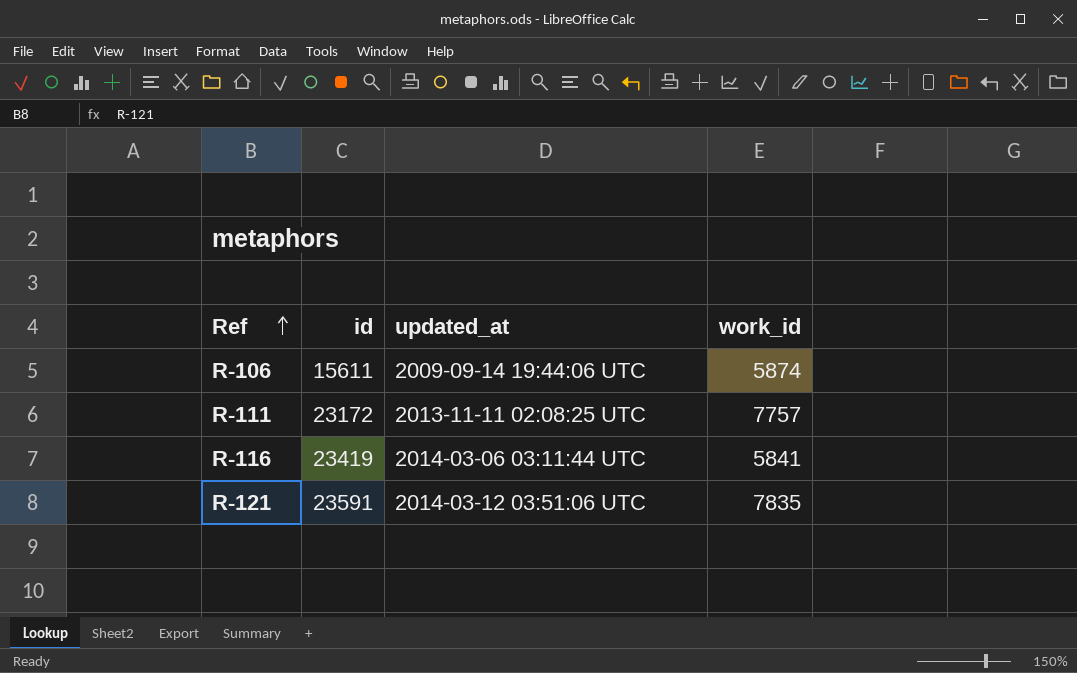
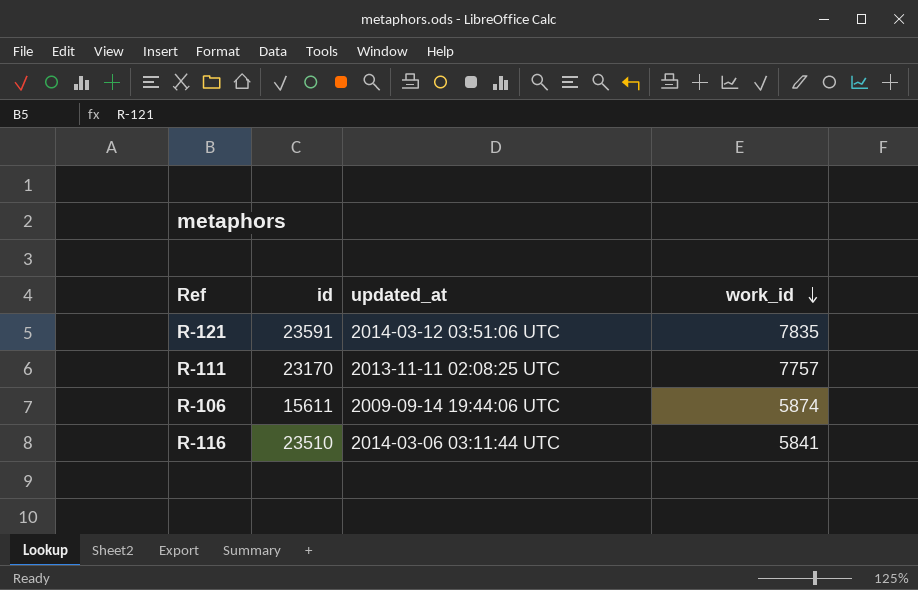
row order: Ref ascending -> work_id descending
R-111 | id: 23172 -> 23170
R-116 | id: 23419 -> 23510

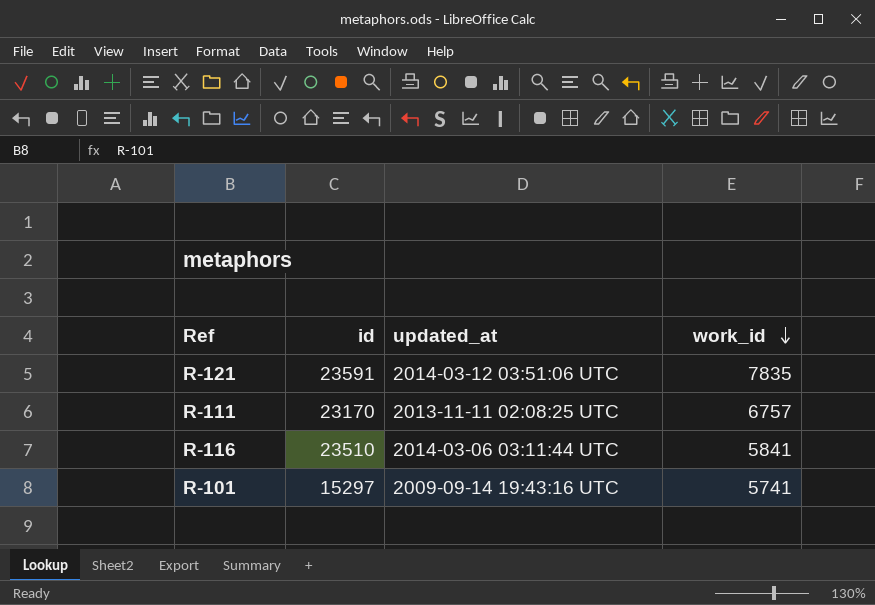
row R-106: 15611 | 2009-09-14 19:44:06 UTC | 5874 -> none
R-111 | work_id: 7757 -> 6757
row R-101: none -> 15297 | 2009-09-14 19:43:16 UTC | 5741

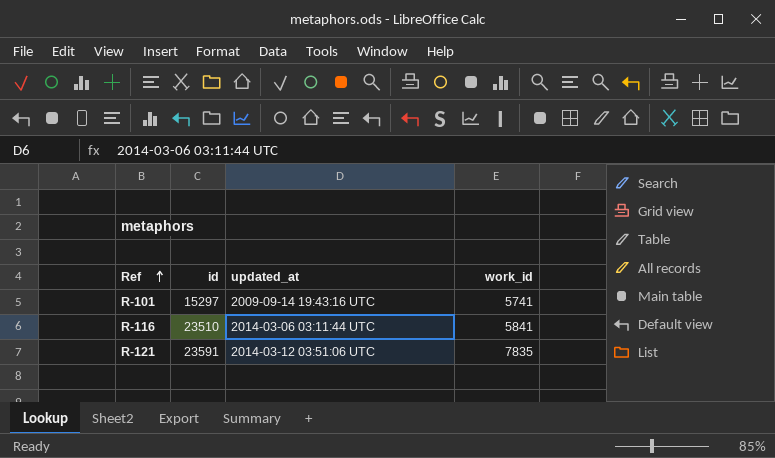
row order: work_id descending -> Ref ascending
row R-111: 23170 | 2013-11-11 02:08:25 UTC | 6757 -> none

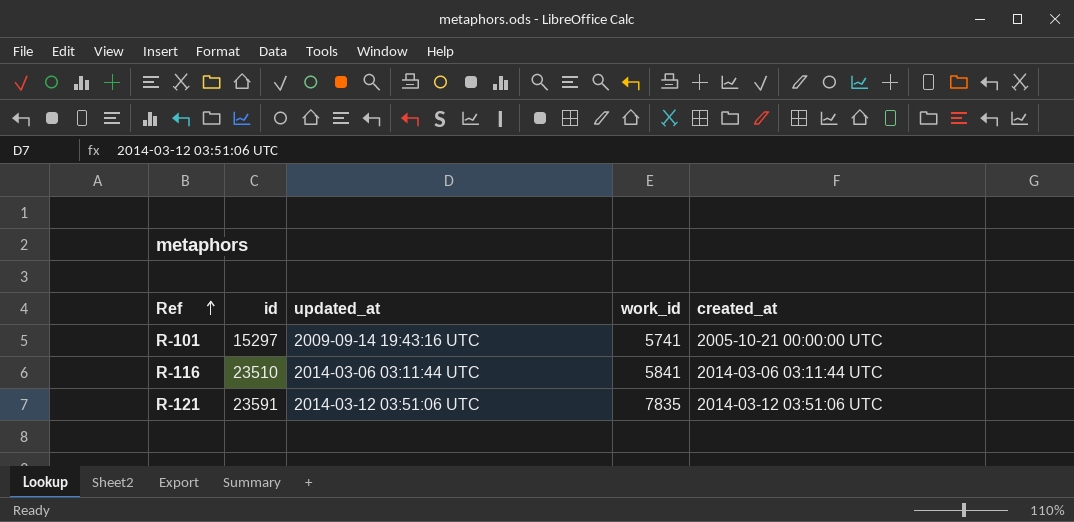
column created_at | position: none -> 5

